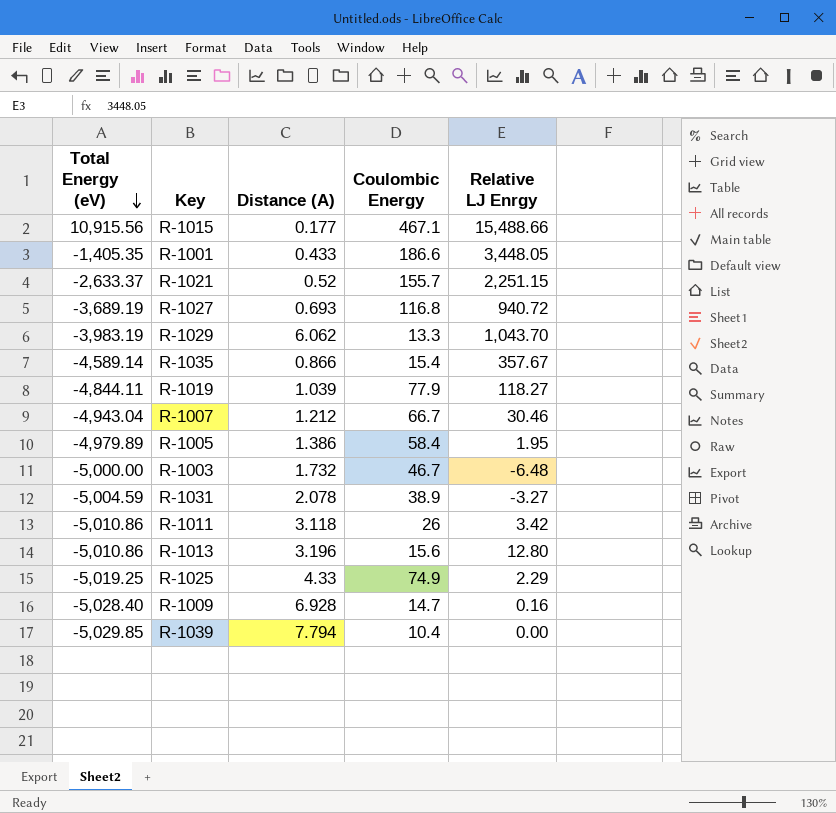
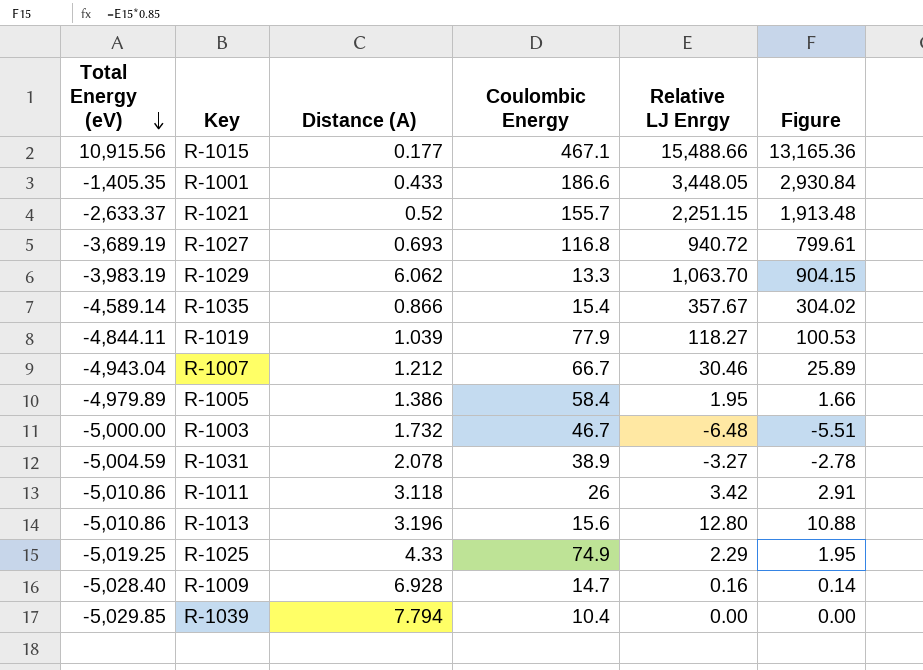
column Figure | formula: none -> [Relative LJ Enrgy] * 0.85
R-1029 | Relative LJ Enrgy: 1,043.70 -> 1,063.70

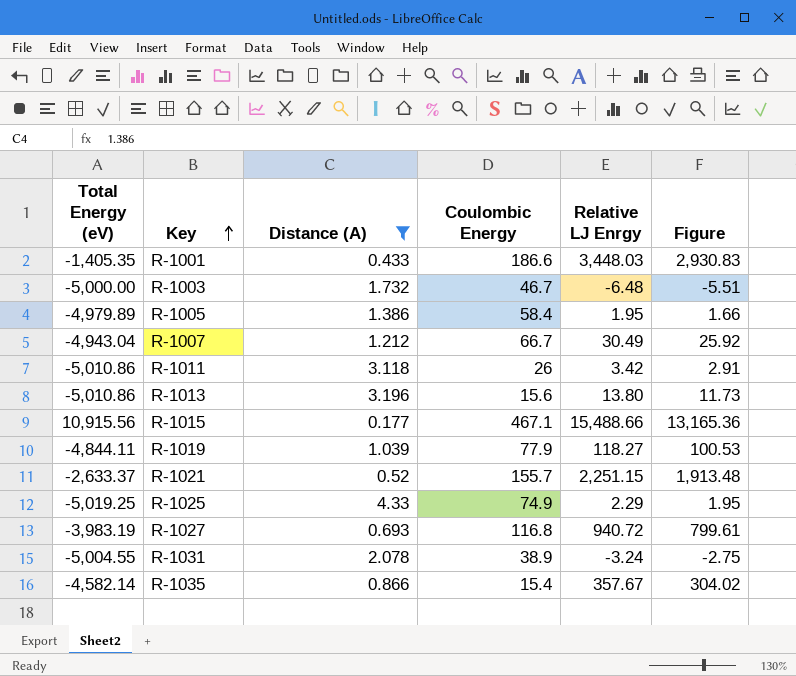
filter: none -> Distance (A) <= 4.33
row order: Total Energy (eV) descending -> Key ascending
R-1001 | Relative LJ Enrgy: 3,448.05 -> 3,448.03
R-1001 | Figure: 2,930.84 -> 2,930.83
R-1007 | Relative LJ Enrgy: 30.46 -> 30.49
R-1007 | Figure: 25.89 -> 25.92
R-1013 | Relative LJ Enrgy: 12.80 -> 13.80
R-1013 | Figure: 10.88 -> 11.73
R-1027 | Total Energy (eV): -3,689.19 -> -3,983.19
R-1031 | Total Energy (eV): -5,004.59 -> -5,004.55
R-1031 | Relative LJ Enrgy: -3.27 -> -3.24
R-1031 | Figure: -2.78 -> -2.75
R-1035 | Total Energy (eV): -4,589.14 -> -4,582.14

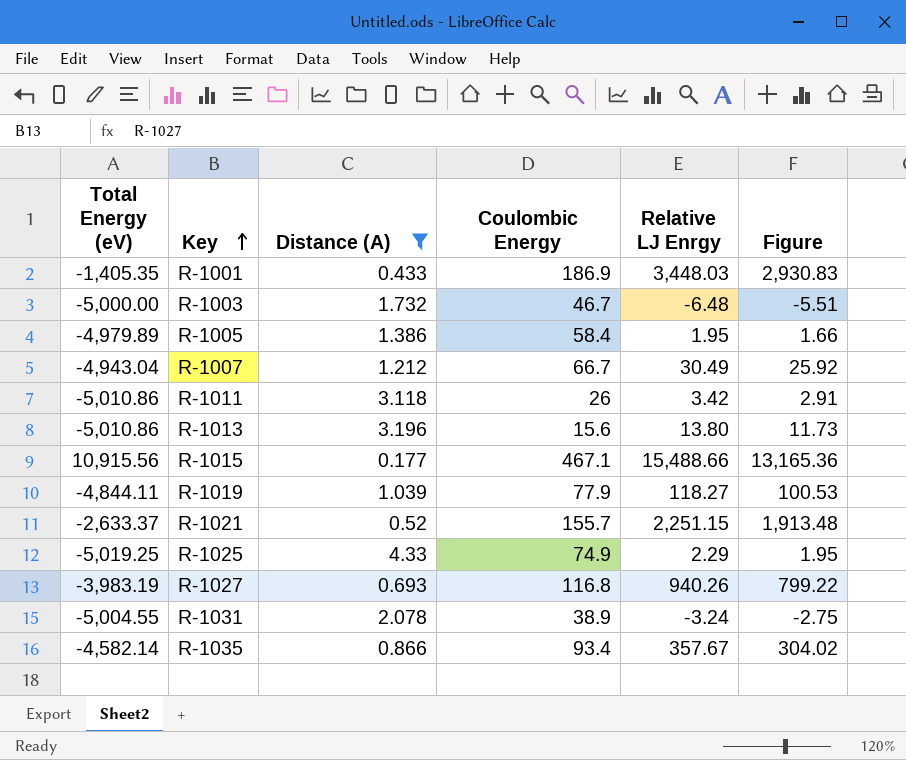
R-1001 | Coulombic Energy: 186.6 -> 186.9
R-1027 | Relative LJ Enrgy: 940.72 -> 940.26
R-1027 | Figure: 799.61 -> 799.22
R-1035 | Coulombic Energy: 15.4 -> 93.4

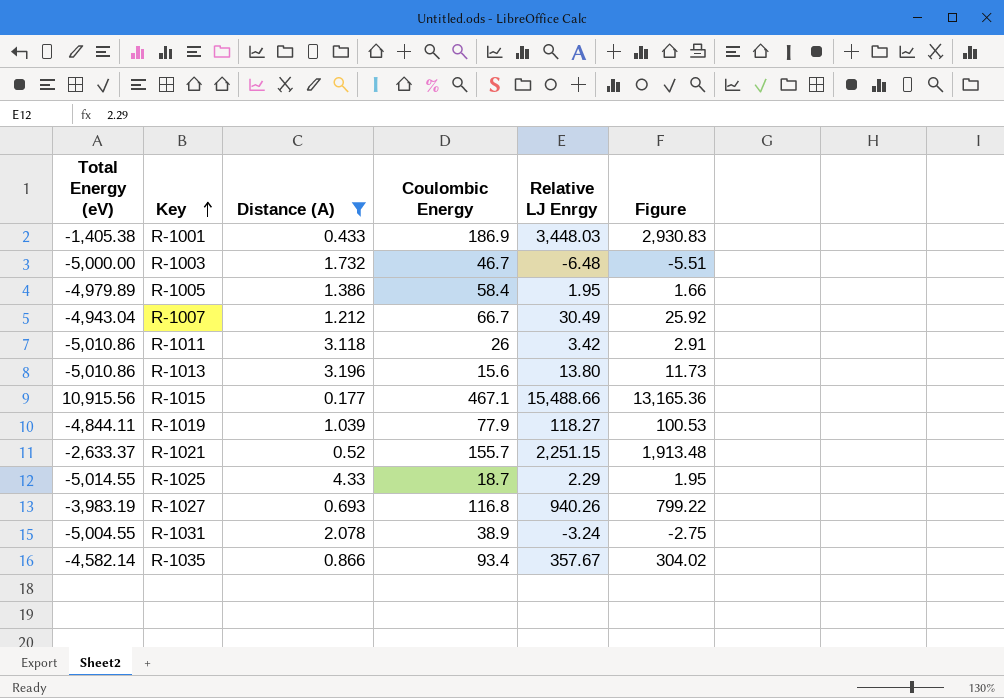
R-1001 | Total Energy (eV): -1,405.35 -> -1,405.38
R-1025 | Total Energy (eV): -5,019.25 -> -5,014.55
R-1025 | Coulombic Energy: 74.9 -> 18.7

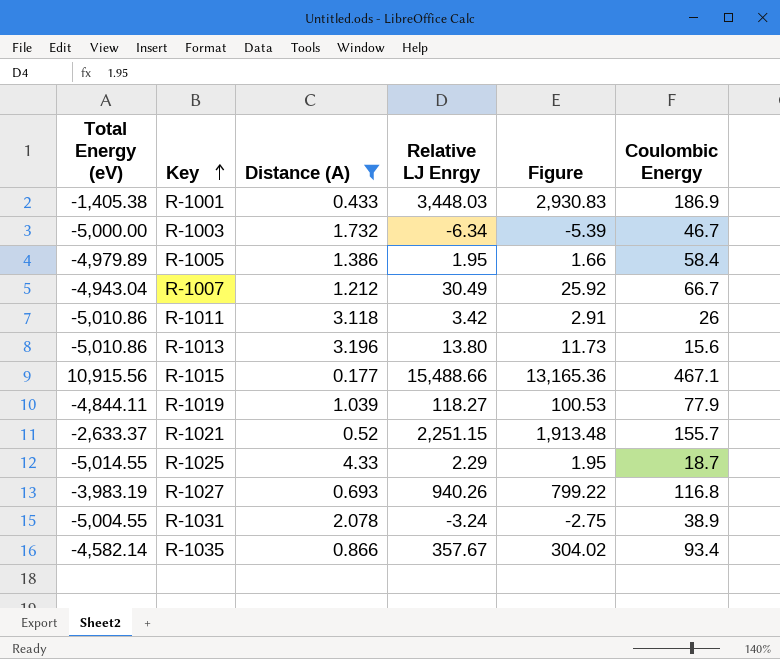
column Coulombic Energy | position: 4 -> 6
R-1003 | Relative LJ Enrgy: -6.48 -> -6.34
R-1003 | Figure: -5.51 -> -5.39

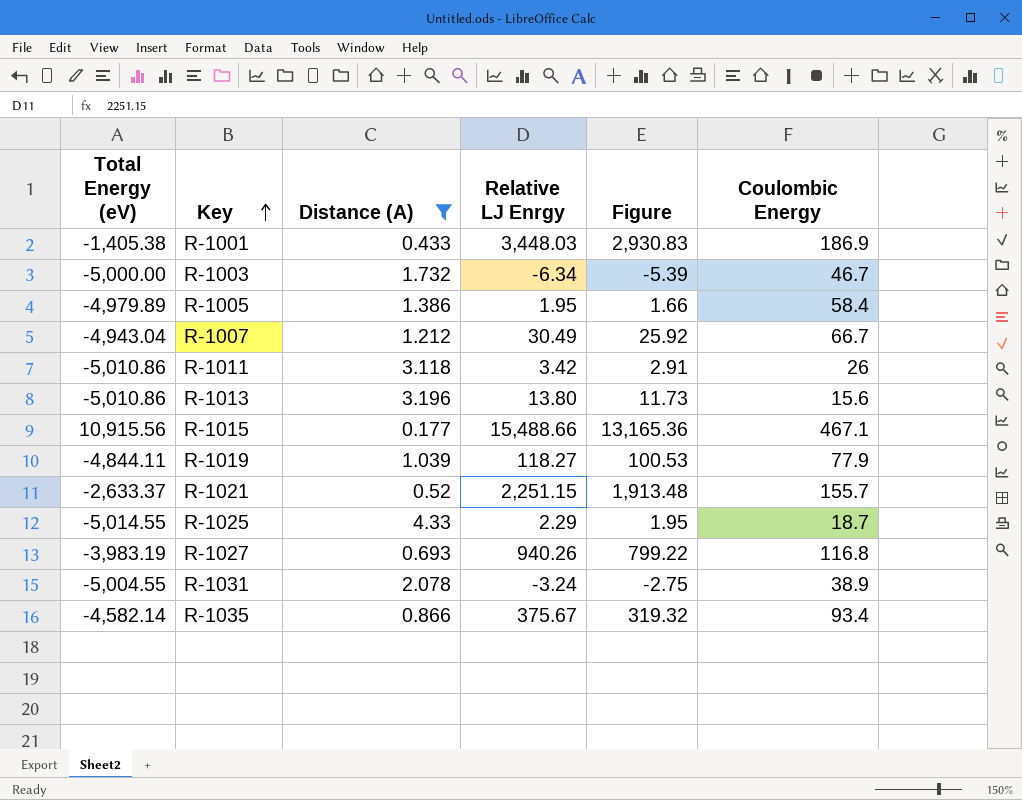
R-1035 | Relative LJ Enrgy: 357.67 -> 375.67
R-1035 | Figure: 304.02 -> 319.32

